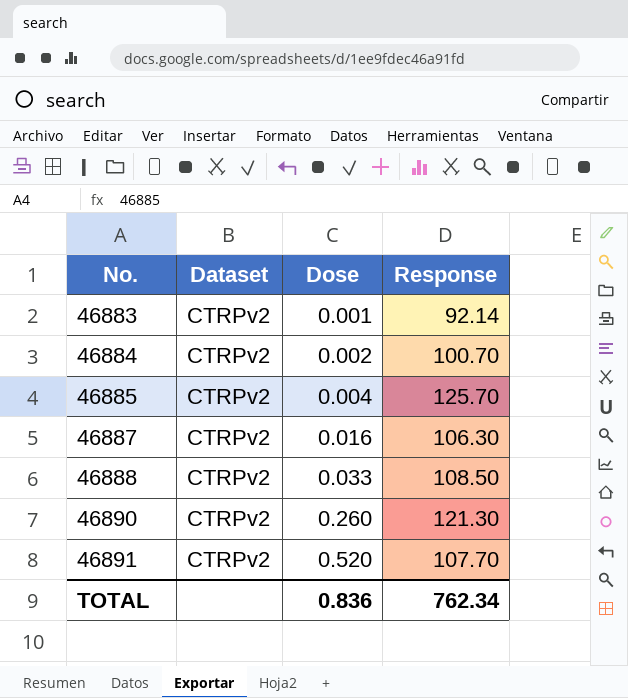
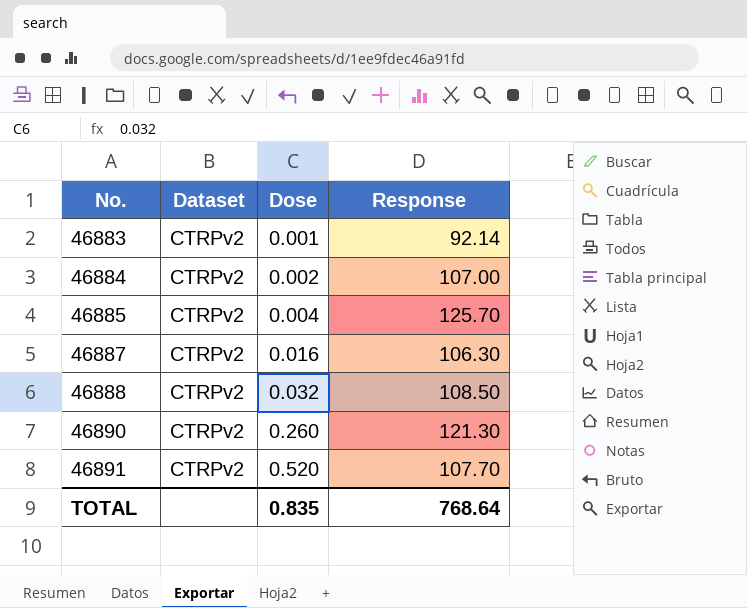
46884 | Response: 100.70 -> 107.00
46888 | Dose: 0.033 -> 0.032
TOTAL | Dose: 0.836 -> 0.835
TOTAL | Response: 762.34 -> 768.64

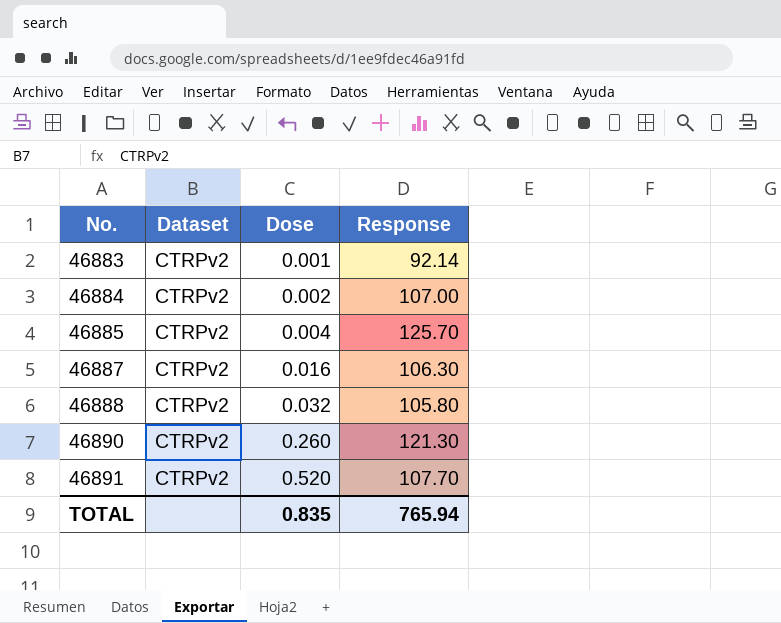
46888 | Response: 108.50 -> 105.80
TOTAL | Response: 768.64 -> 765.94

